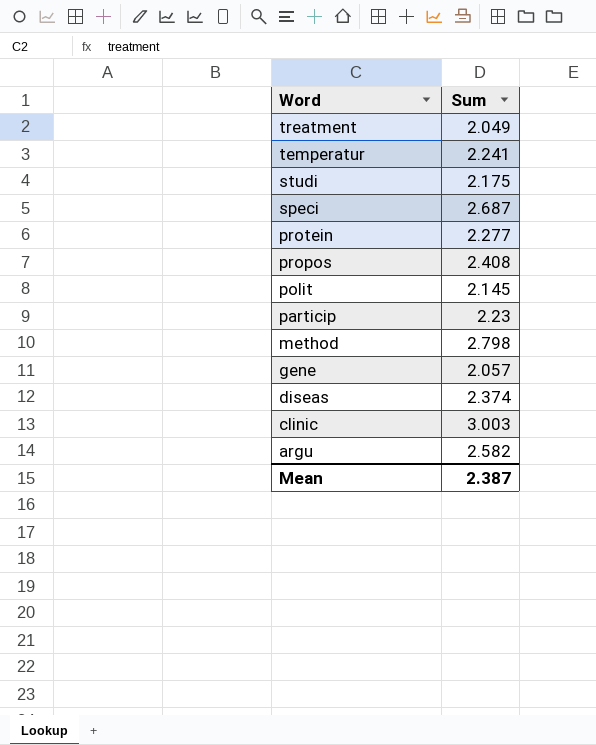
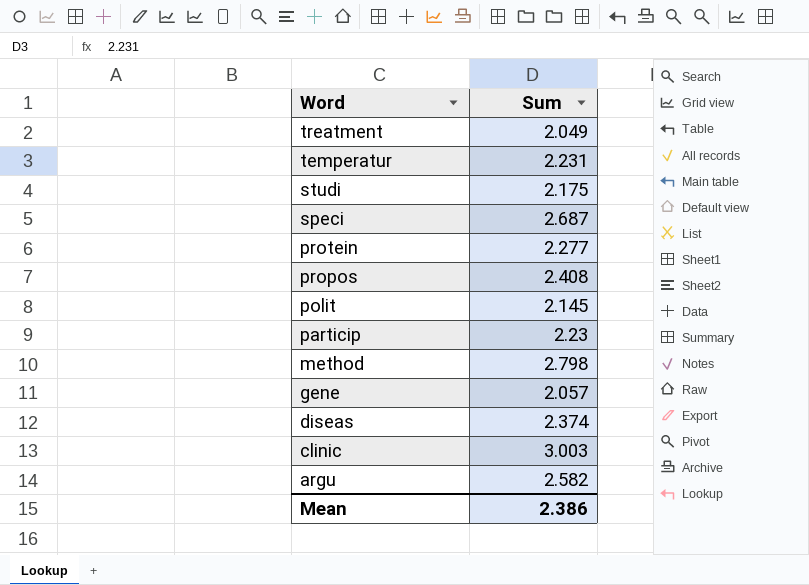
temperatur | Sum: 2.241 -> 2.231
Mean | Sum: 2.387 -> 2.386

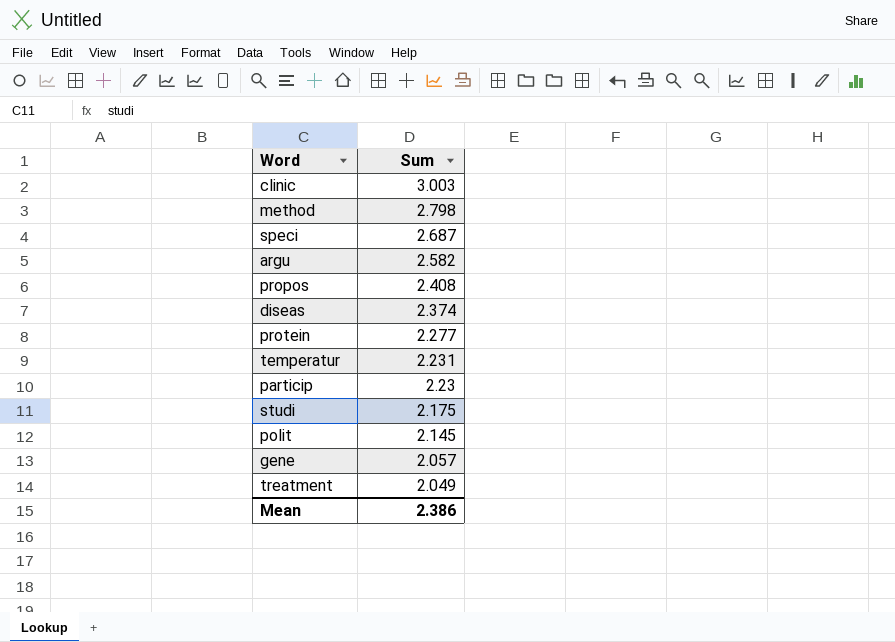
row order: Word descending -> Sum descending

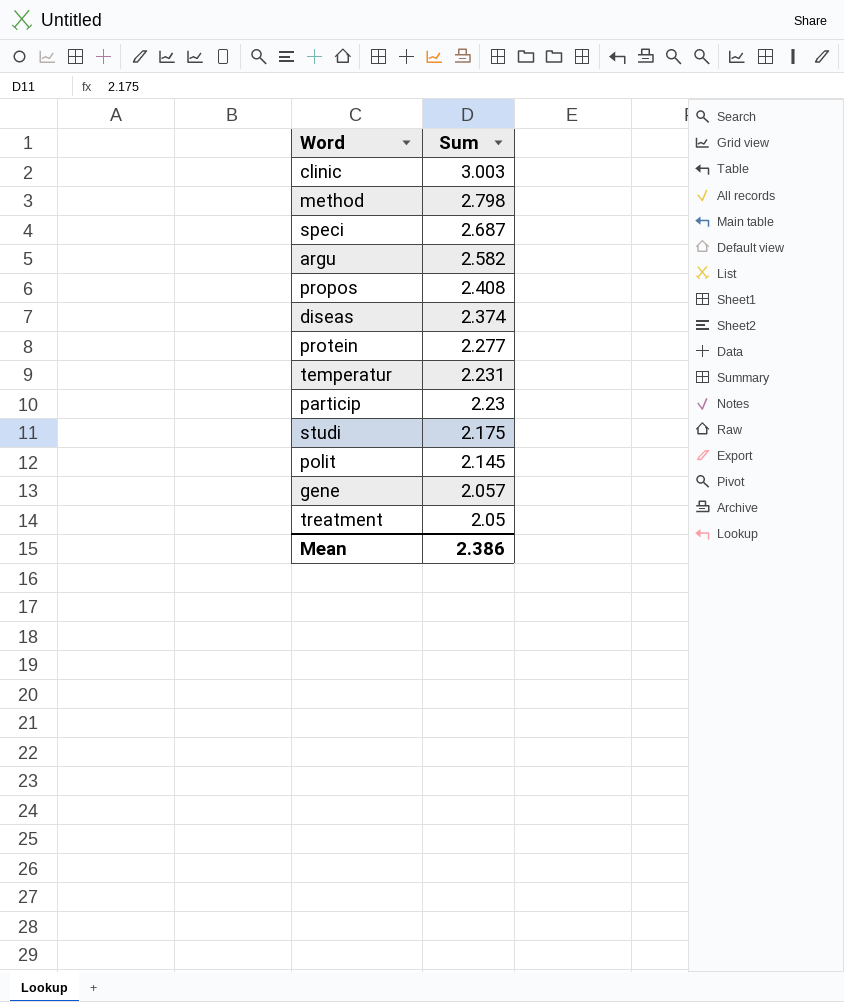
treatment | Sum: 2.049 -> 2.05

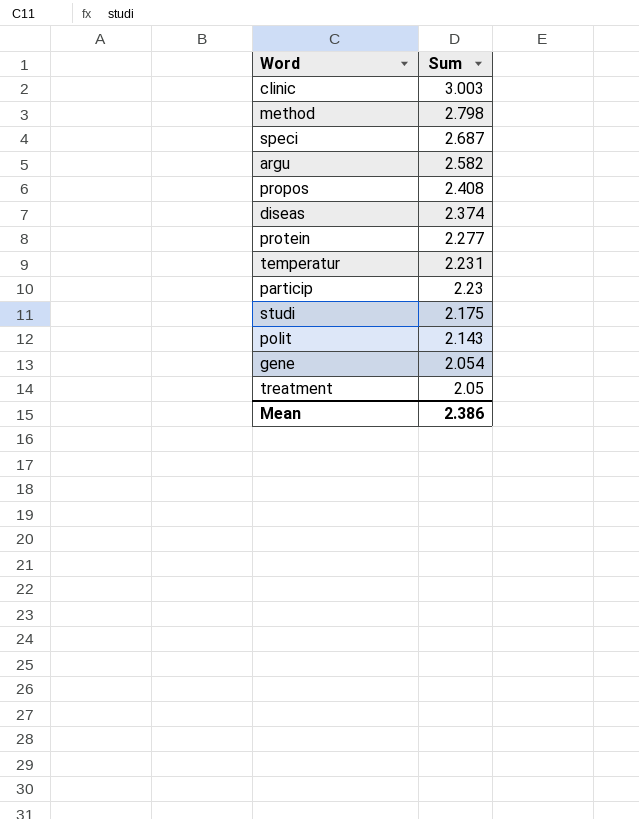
polit | Sum: 2.145 -> 2.143
gene | Sum: 2.057 -> 2.054

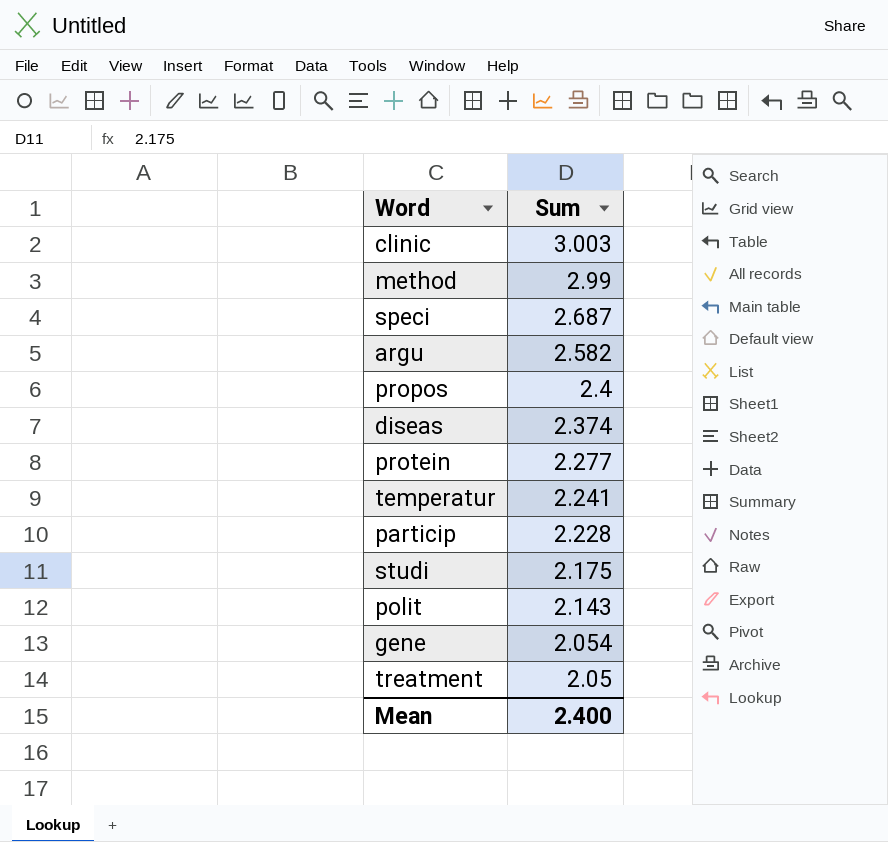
method | Sum: 2.798 -> 2.99
propos | Sum: 2.408 -> 2.4
temperatur | Sum: 2.231 -> 2.241
particip | Sum: 2.23 -> 2.228
Mean | Sum: 2.386 -> 2.400

